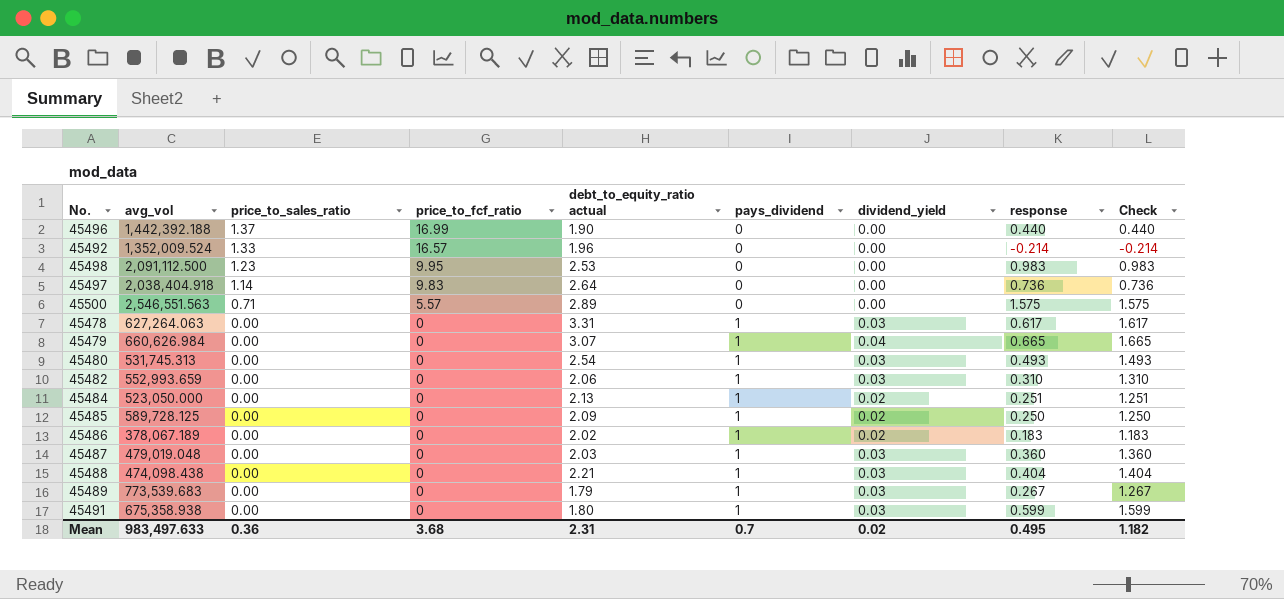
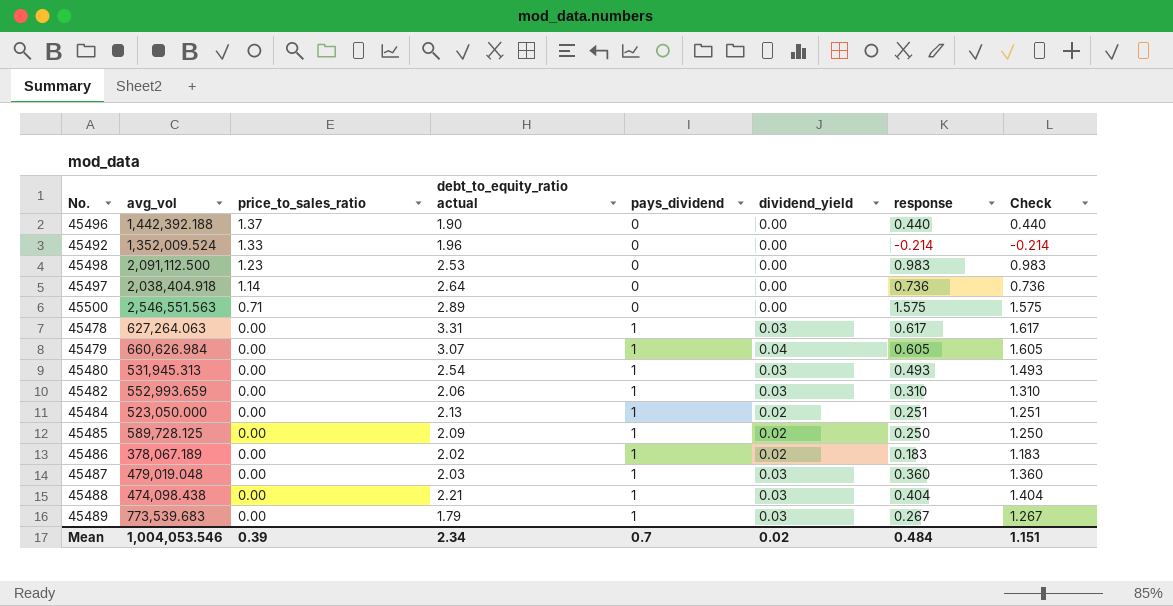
column price_to_fcf_ratio | position: 4 -> none
row 45491: 675,358.938 | 0.00 | 0 | 1.80 | 1 | 0.03 | 0.599 | 1.599 -> none
45479 | response: 0.665 -> 0.605
45479 | Check: 1.665 -> 1.605
45480 | avg_vol: 531,745.313 -> 531,945.313
Mean | avg_vol: 983,497.633 -> 1,004,053.546
Mean | price_to_sales_ratio: 0.36 -> 0.39
Mean | debt_to_equity_ratio actual: 2.31 -> 2.34
Mean | response: 0.495 -> 0.484
Mean | Check: 1.182 -> 1.151

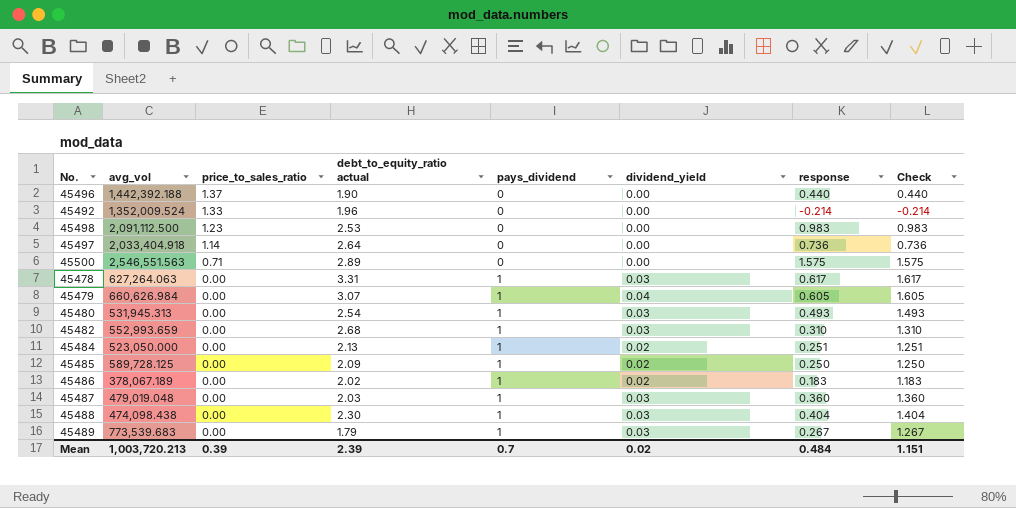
45497 | avg_vol: 2,038,404.918 -> 2,033,404.918
45482 | debt_to_equity_ratio actual: 2.06 -> 2.68
45488 | debt_to_equity_ratio actual: 2.21 -> 2.30
Mean | avg_vol: 1,004,053.546 -> 1,003,720.213
Mean | debt_to_equity_ratio actual: 2.34 -> 2.39

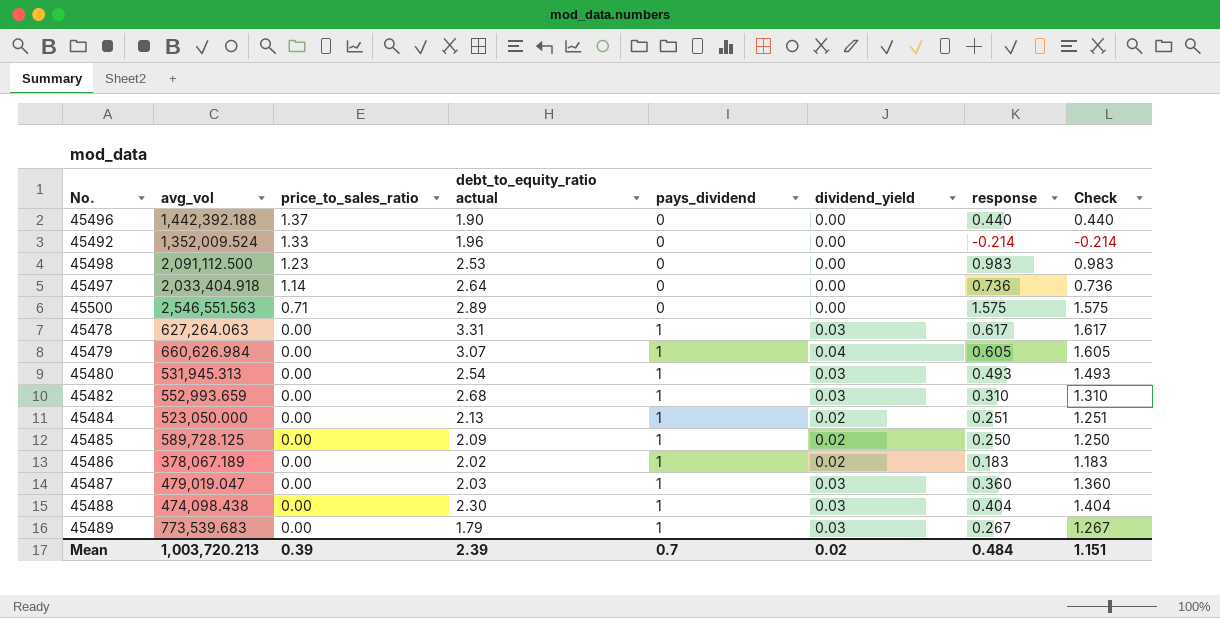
45487 | avg_vol: 479,019.048 -> 479,019.047

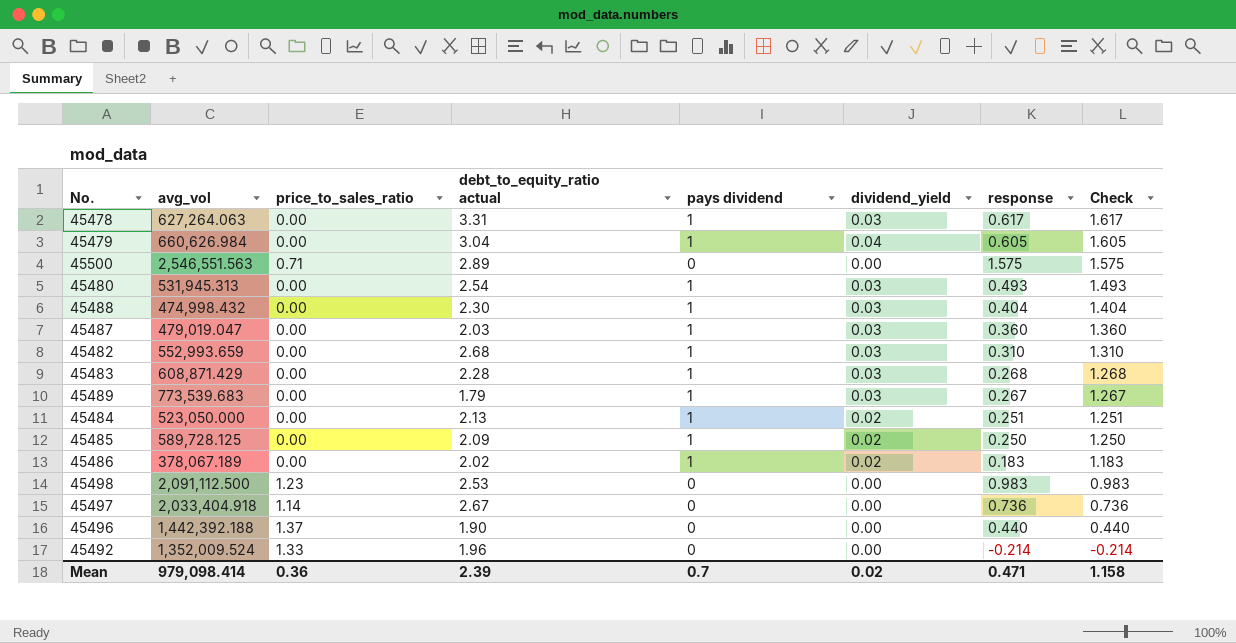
row order: price_to_sales_ratio descending -> Check descending
column name: pays_dividend -> pays dividend
45479 | debt_to_equity_ratio actual: 3.07 -> 3.04
45488 | avg_vol: 474,098.438 -> 474,998.432
row 45483: none -> 608,871.429 | 0.00 | 2.28 | 1 | 0.03 | 0.268 | 1.268
45497 | debt_to_equity_ratio actual: 2.64 -> 2.67
Mean | avg_vol: 1,003,720.213 -> 979,098.414
Mean | price_to_sales_ratio: 0.39 -> 0.36
Mean | response: 0.484 -> 0.471
Mean | Check: 1.151 -> 1.158

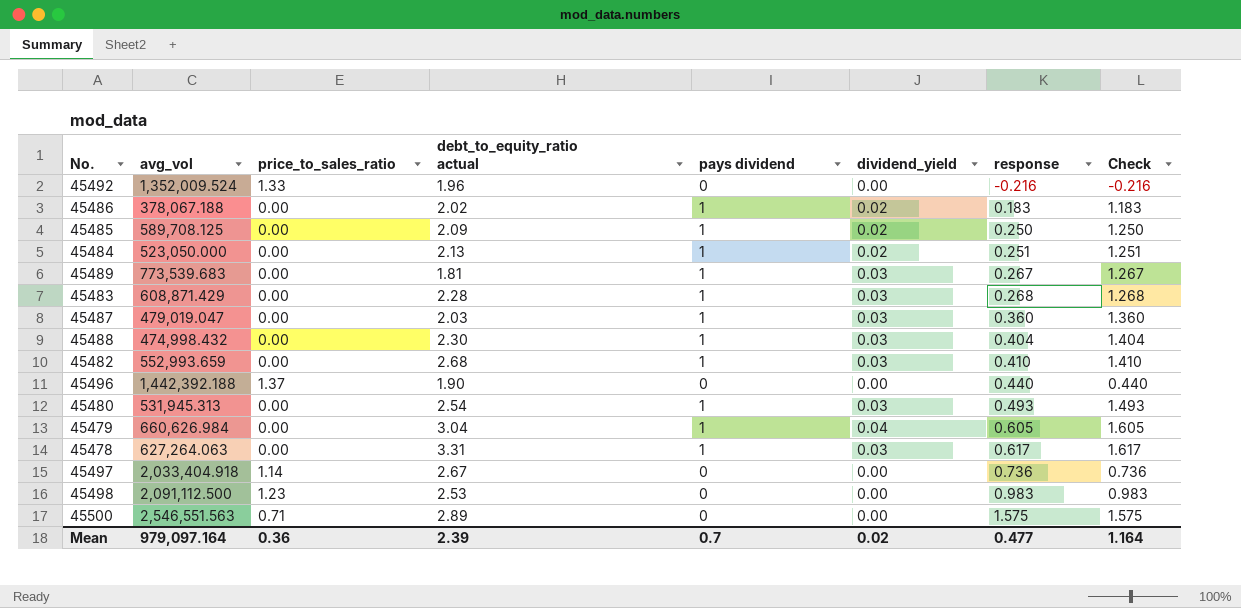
row order: Check descending -> response ascending
45492 | response: -0.214 -> -0.216
45492 | Check: -0.214 -> -0.216
45486 | avg_vol: 378,067.189 -> 378,067.188
45485 | avg_vol: 589,728.125 -> 589,708.125
45489 | debt_to_equity_ratio actual: 1.79 -> 1.81
45482 | response: 0.310 -> 0.410
45482 | Check: 1.310 -> 1.410
Mean | avg_vol: 979,098.414 -> 979,097.164
Mean | response: 0.471 -> 0.477
Mean | Check: 1.158 -> 1.164

